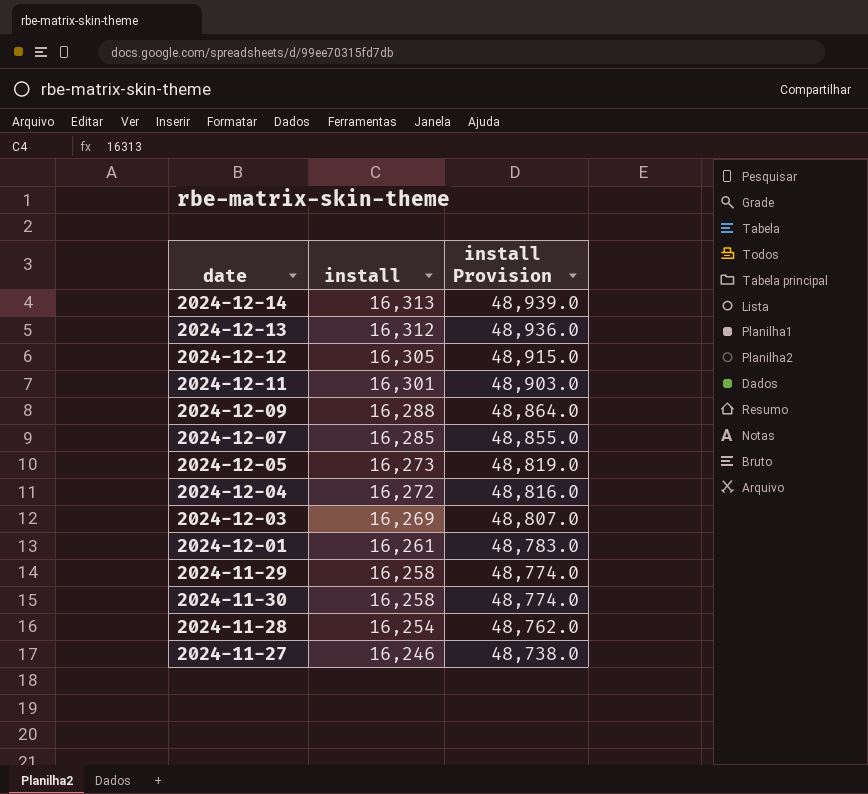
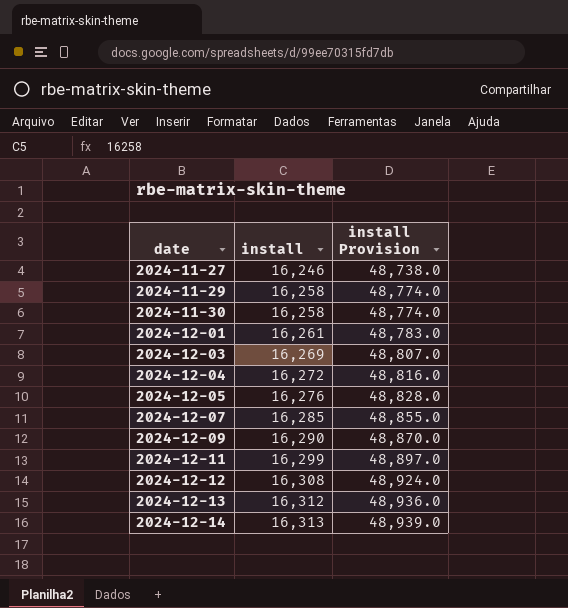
row order: install descending -> date ascending
row 2024-11-28: 16,254 | 48,762.0 -> none
2024-12-05 | install: 16,273 -> 16,276
2024-12-05 | install Provision: 48,819.0 -> 48,828.0
2024-12-09 | install: 16,288 -> 16,290
2024-12-09 | install Provision: 48,864.0 -> 48,870.0
2024-12-11 | install: 16,301 -> 16,299
2024-12-11 | install Provision: 48,903.0 -> 48,897.0
2024-12-12 | install: 16,305 -> 16,308
2024-12-12 | install Provision: 48,915.0 -> 48,924.0

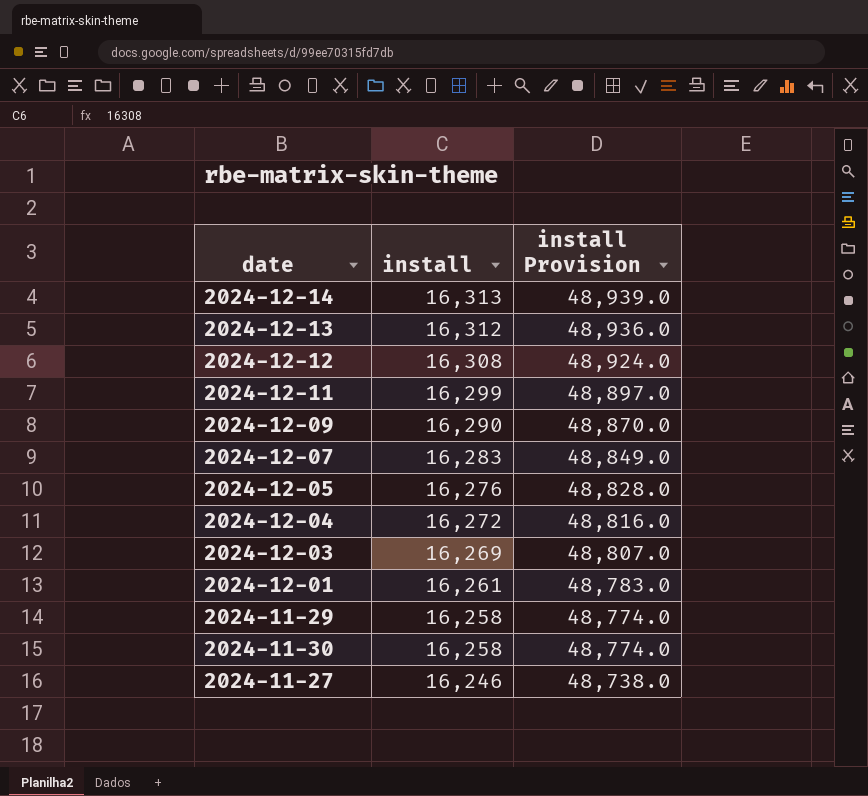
row order: date ascending -> install descending
2024-12-07 | install: 16,285 -> 16,283
2024-12-07 | install Provision: 48,855.0 -> 48,849.0

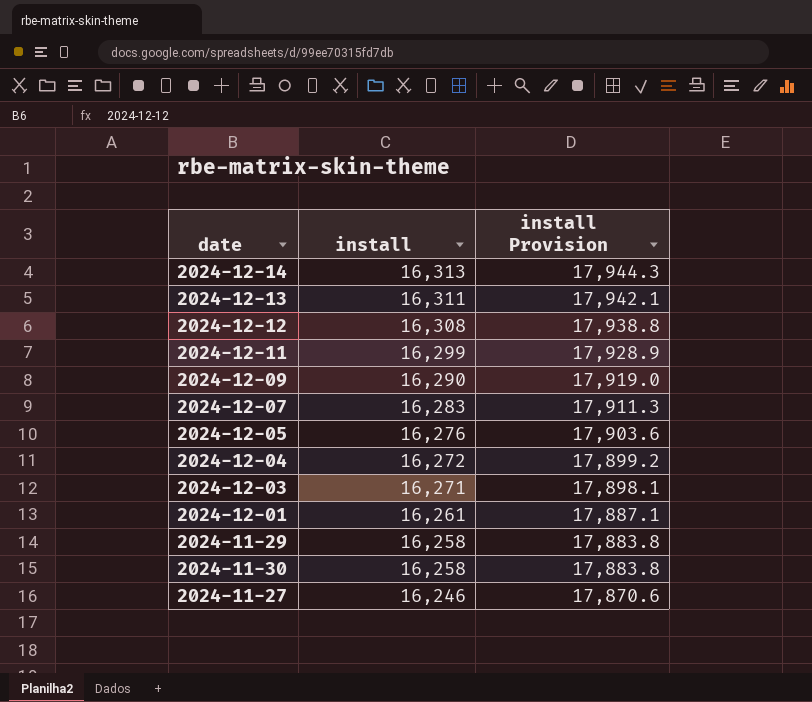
column install Provision | formula: [install] * 3 -> [install] * 1.1
2024-12-13 | install: 16,312 -> 16,311
2024-12-03 | install: 16,269 -> 16,271

